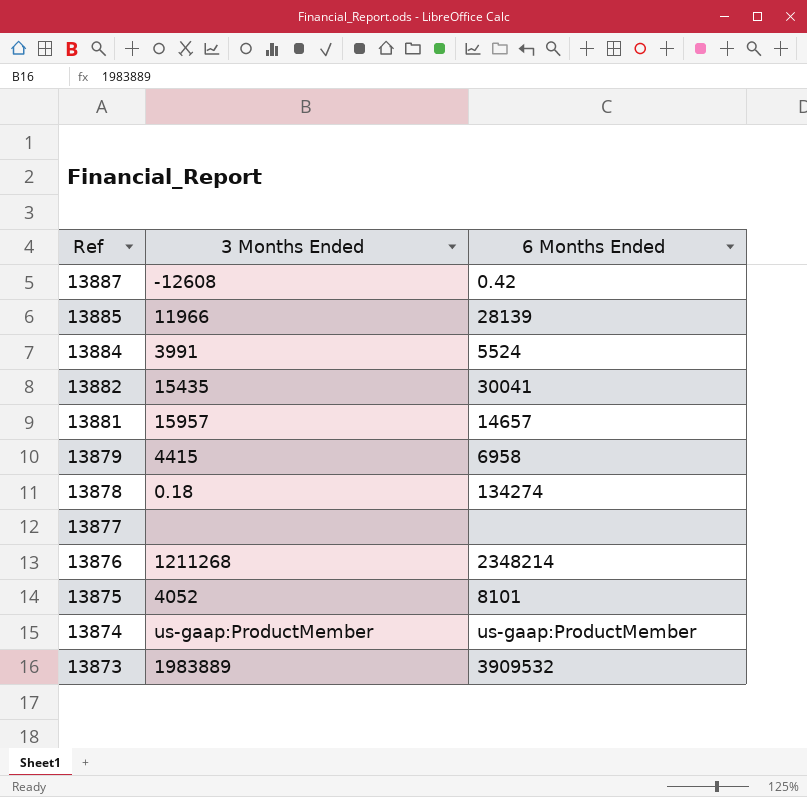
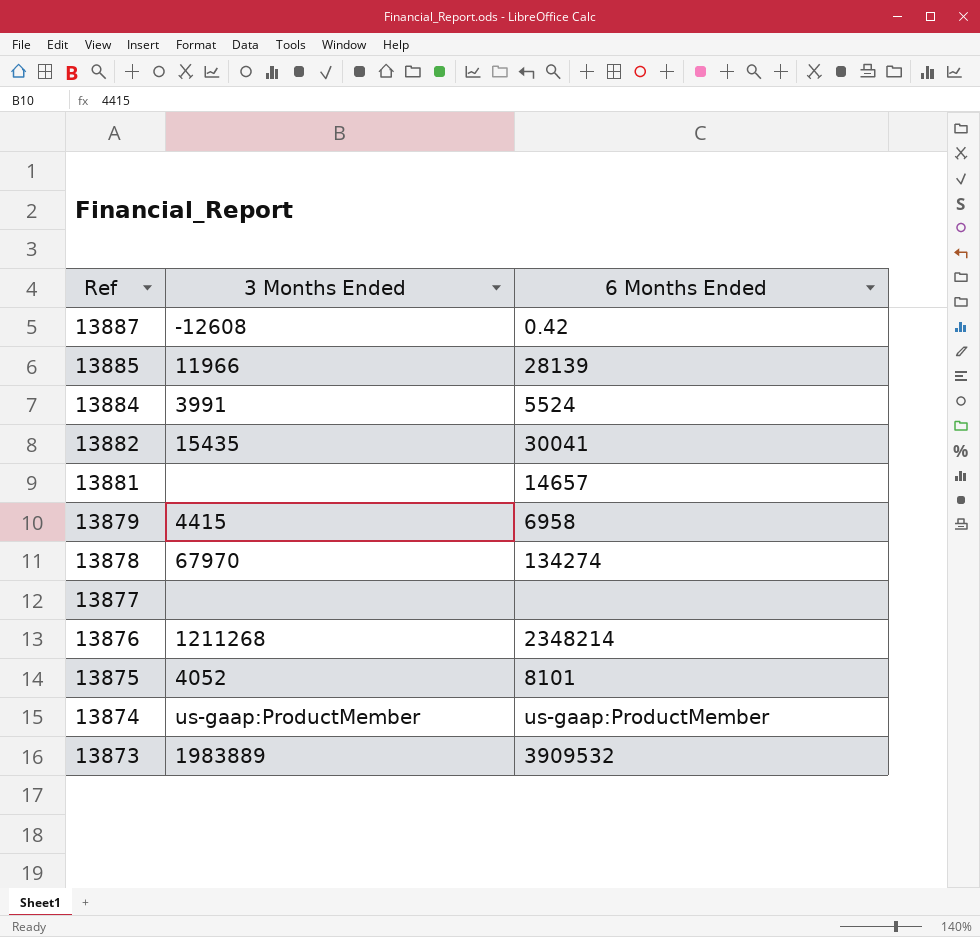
13881 | 3 Months Ended: 15957 -> none
13878 | 3 Months Ended: 0.18 -> 67970

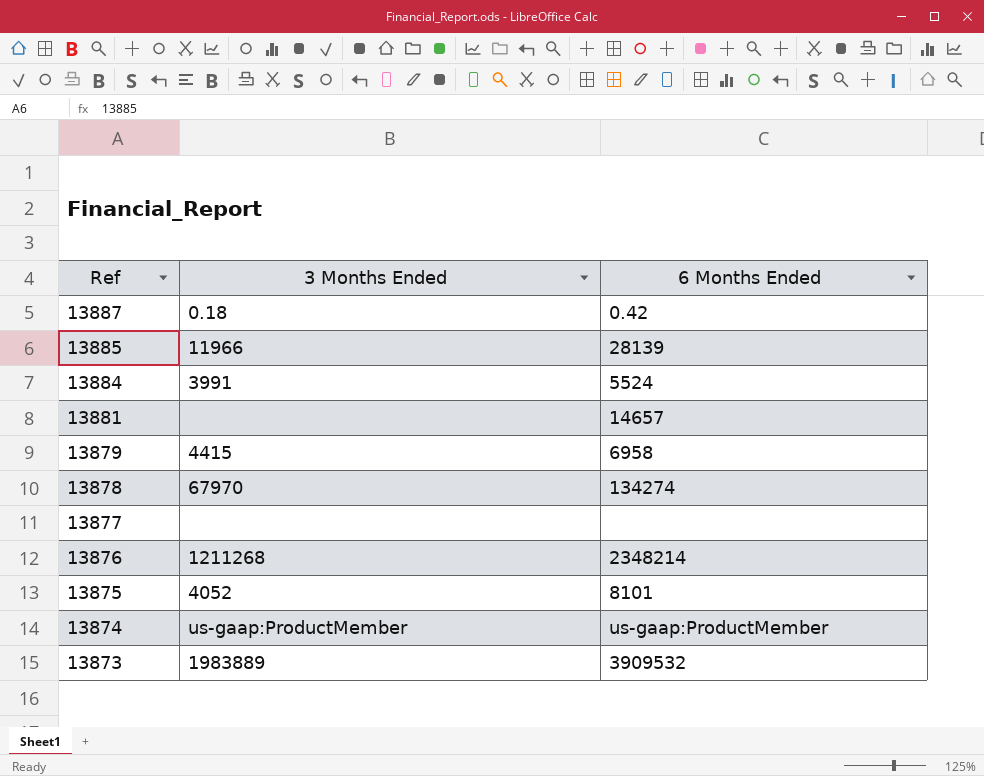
row 13882: 15435 | 30041 -> none
13887 | 3 Months Ended: -12608 -> 0.18

